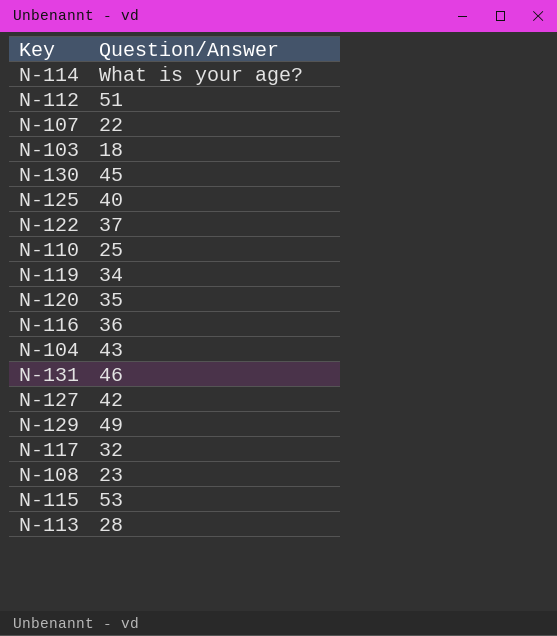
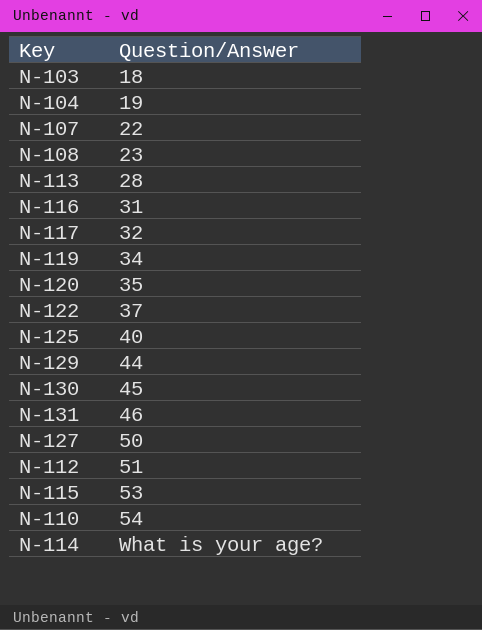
row order: none -> Question/Answer ascending
N-104 | Question/Answer: 43 -> 19
N-116 | Question/Answer: 36 -> 31
N-129 | Question/Answer: 49 -> 44
N-127 | Question/Answer: 42 -> 50
N-110 | Question/Answer: 25 -> 54

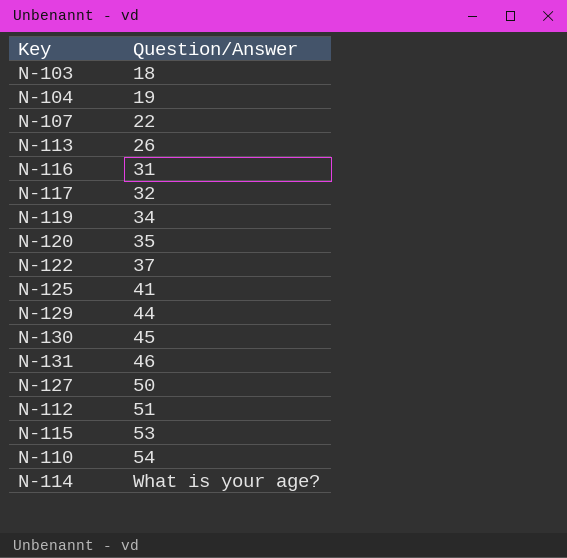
row N-108: 23 -> none
N-113 | Question/Answer: 28 -> 26
N-125 | Question/Answer: 40 -> 41

